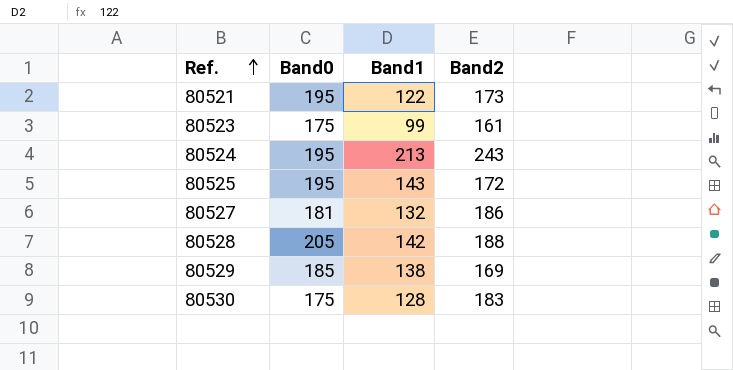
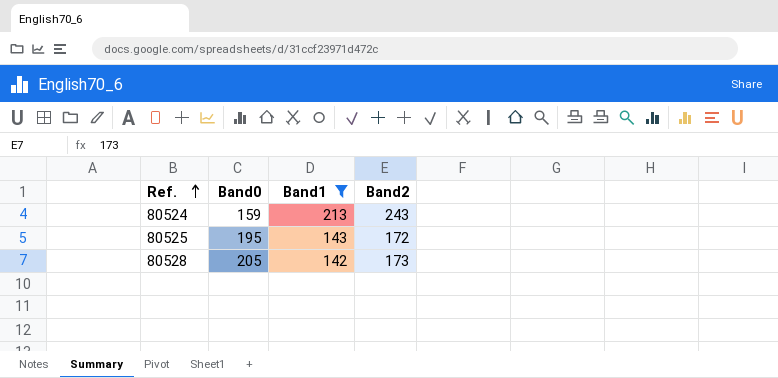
filter: none -> Band1 >= 142
80524 | Band0: 195 -> 159
80528 | Band2: 188 -> 173

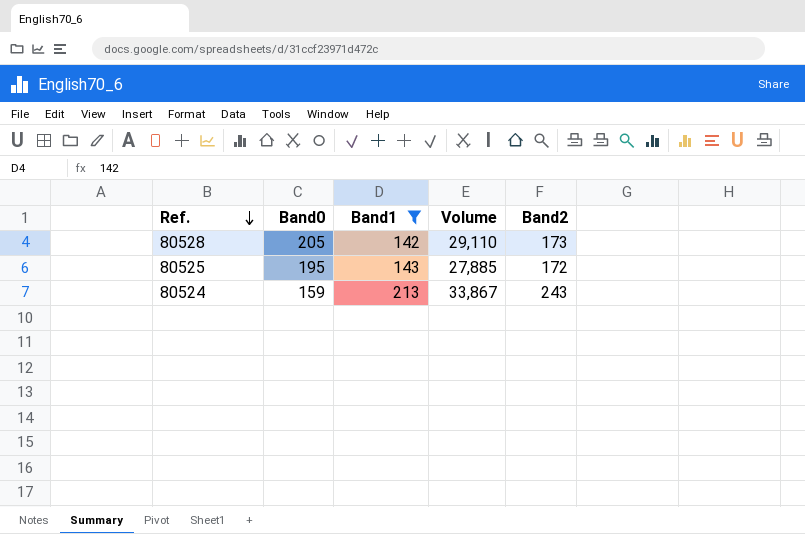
row order: Ref. ascending -> Ref. descending
column Volume | formula: none -> [Band0] * [Band1]

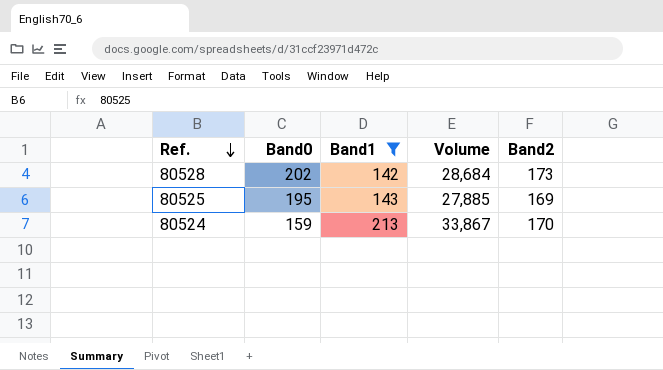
80528 | Band0: 205 -> 202
80528 | Volume: 29,110 -> 28,684
80525 | Band2: 172 -> 169
80524 | Band2: 243 -> 170

